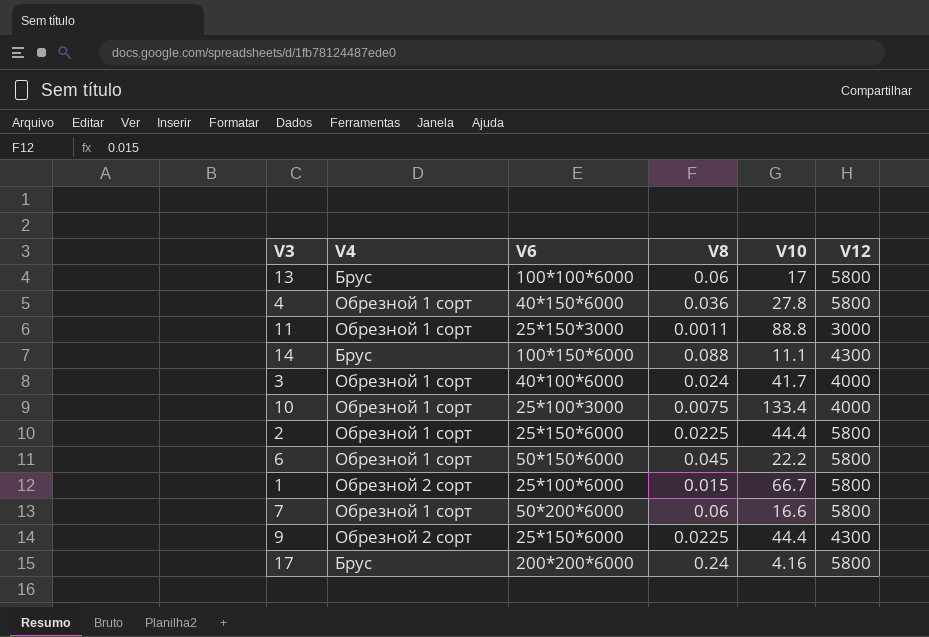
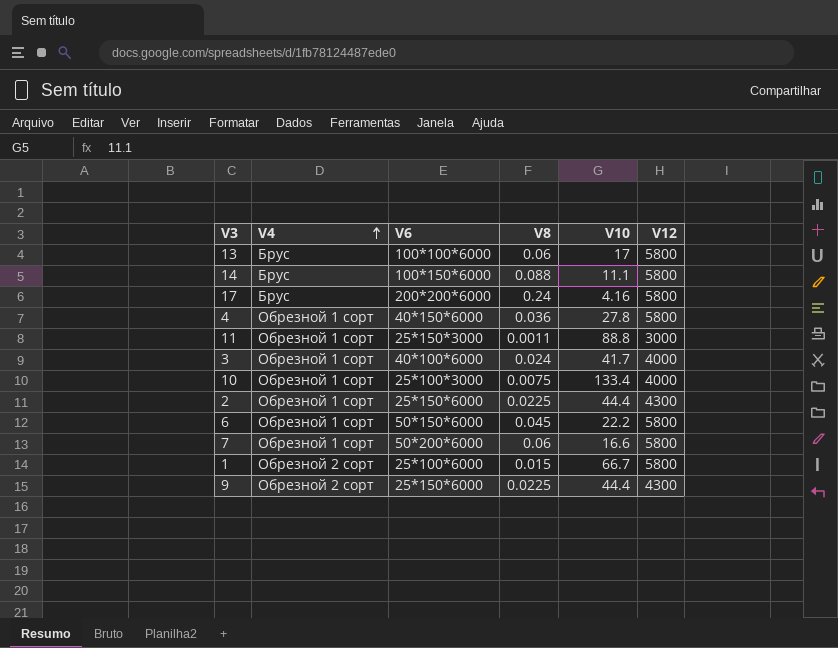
row order: none -> V4 ascending
14 | V12: 4300 -> 5800
2 | V12: 5800 -> 4300

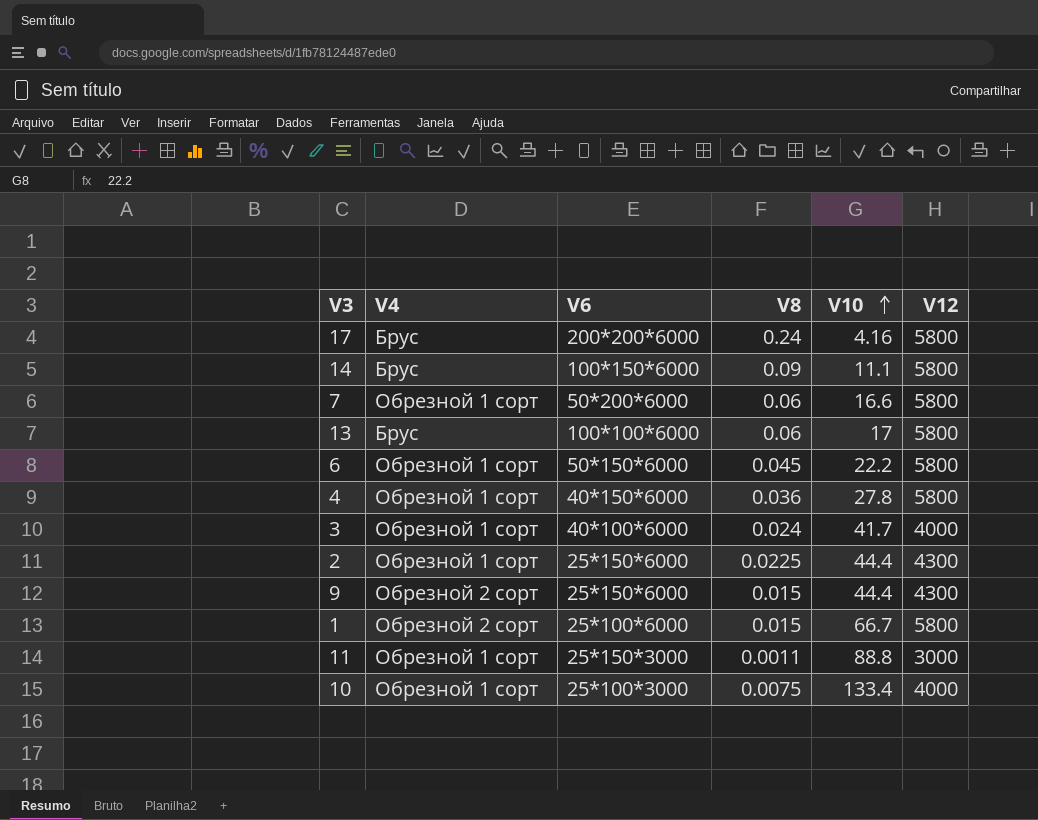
row order: V4 ascending -> V10 ascending
14 | V8: 0.088 -> 0.09
9 | V8: 0.0225 -> 0.015

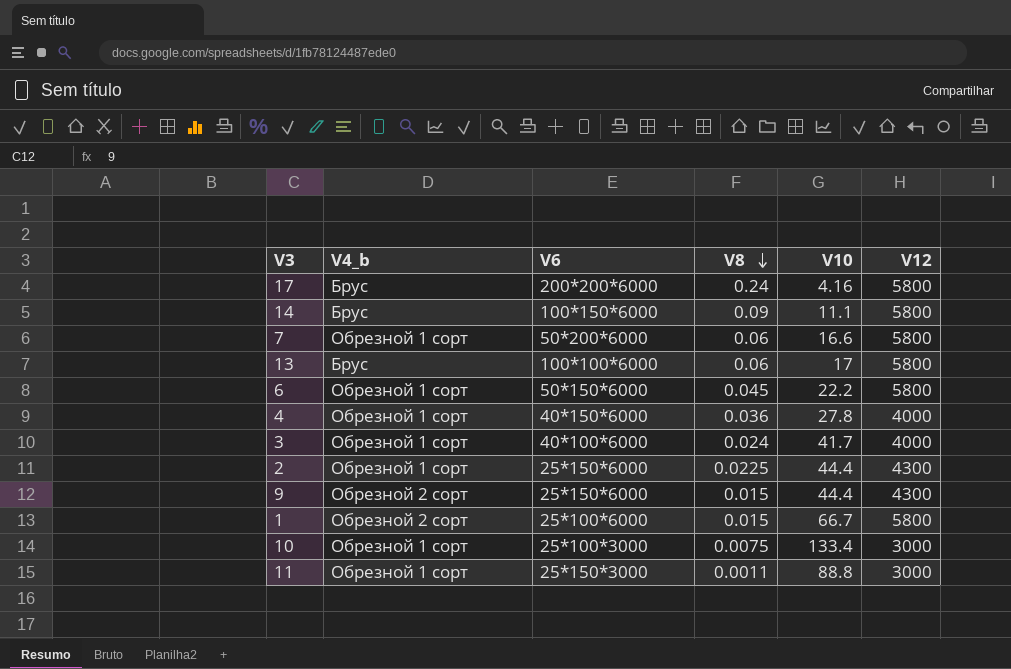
row order: V10 ascending -> V8 descending
column name: V4 -> V4_b
4 | V12: 5800 -> 4000
10 | V12: 4000 -> 3000

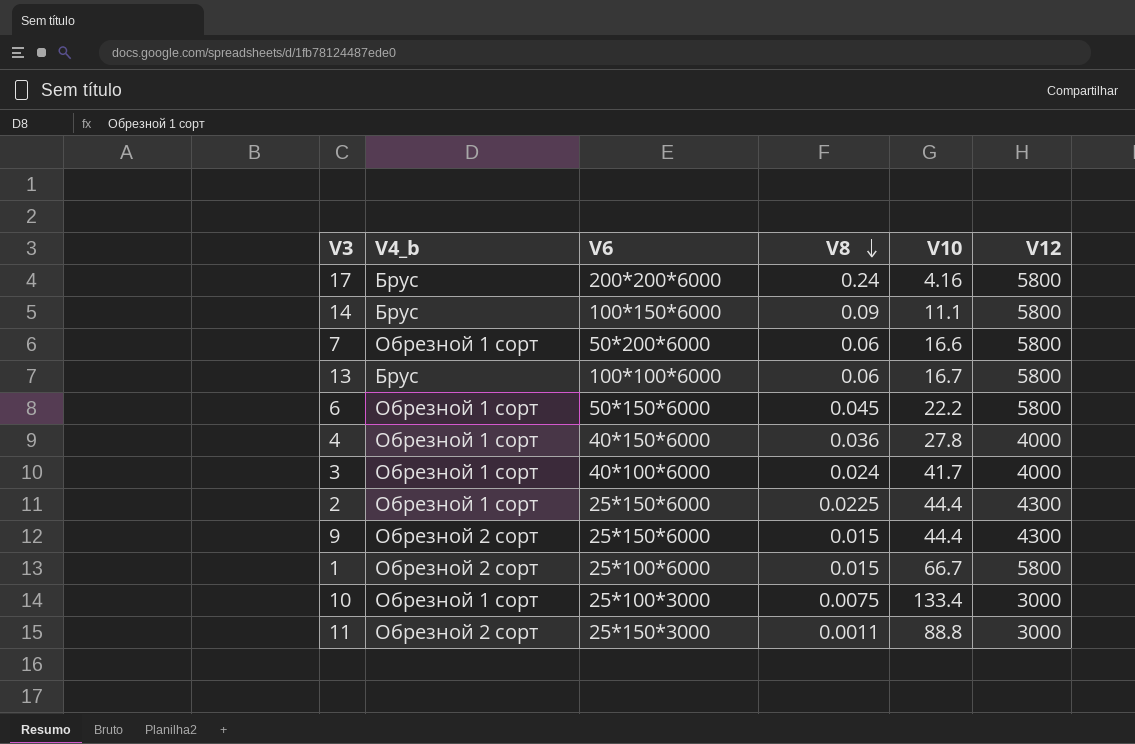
13 | V10: 17 -> 16.7
11 | V4_b: Обрезной 1 сорт -> Обрезной 2 сорт

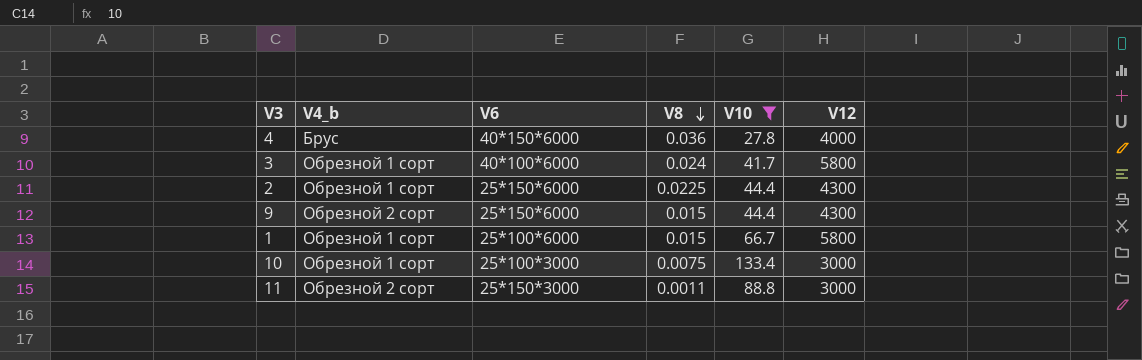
filter: none -> V10 >= 27.8
4 | V4_b: Обрезной 1 сорт -> Брус
3 | V12: 4000 -> 5800
1 | V4_b: Обрезной 2 сорт -> Обрезной 1 сорт

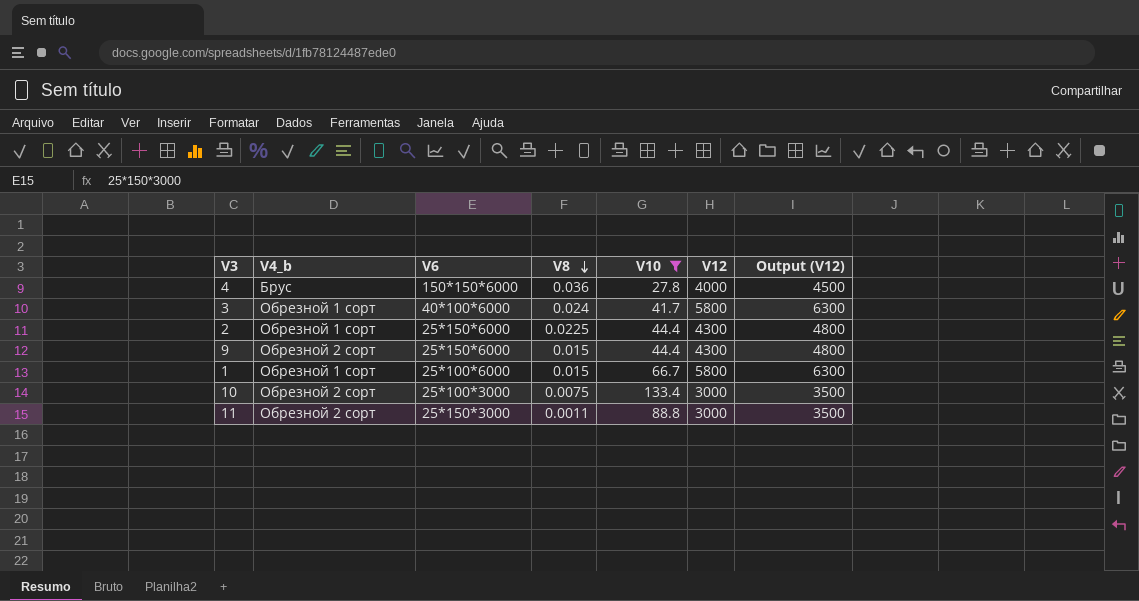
column Output (V12) | formula: none -> [V12] + 500
4 | V6: 40*150*6000 -> 150*150*6000
10 | V4_b: Обрезной 1 сорт -> Обрезной 2 сорт

